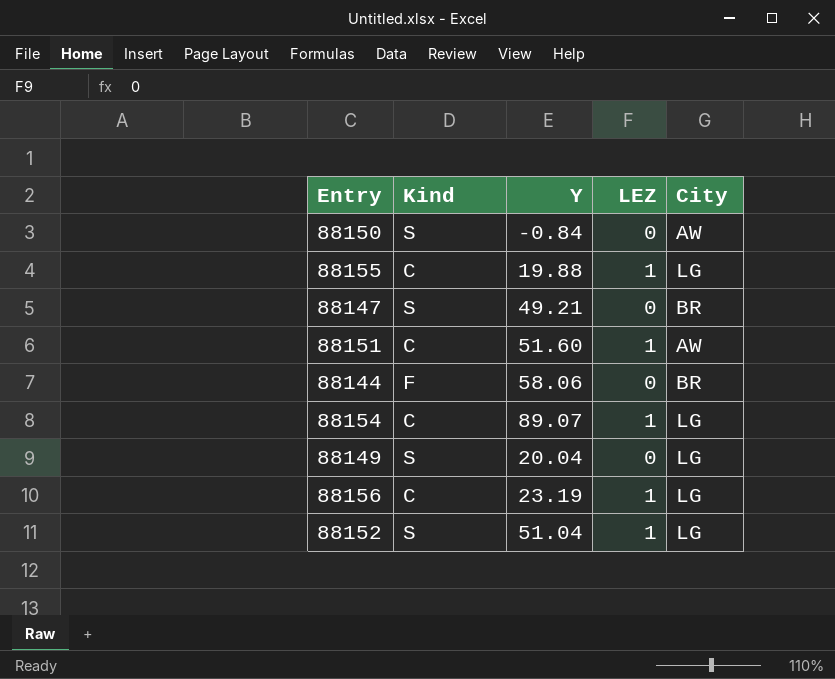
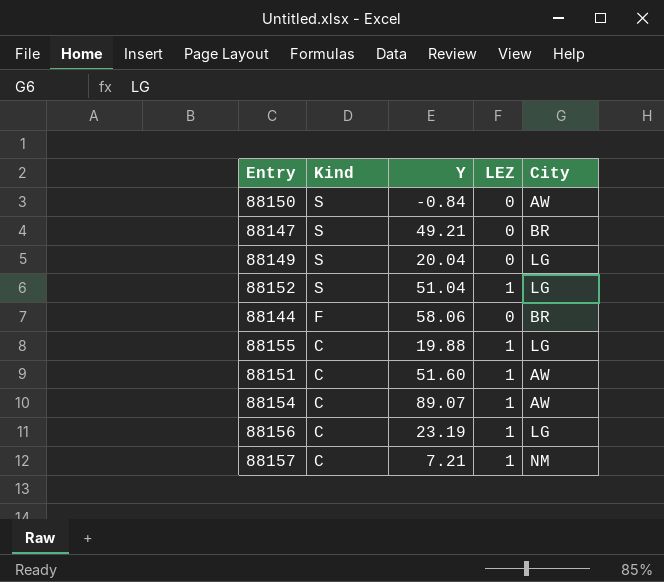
row order: none -> Kind descending
88154 | City: LG -> AW
row 88157: none -> C | 7.21 | 1 | NM

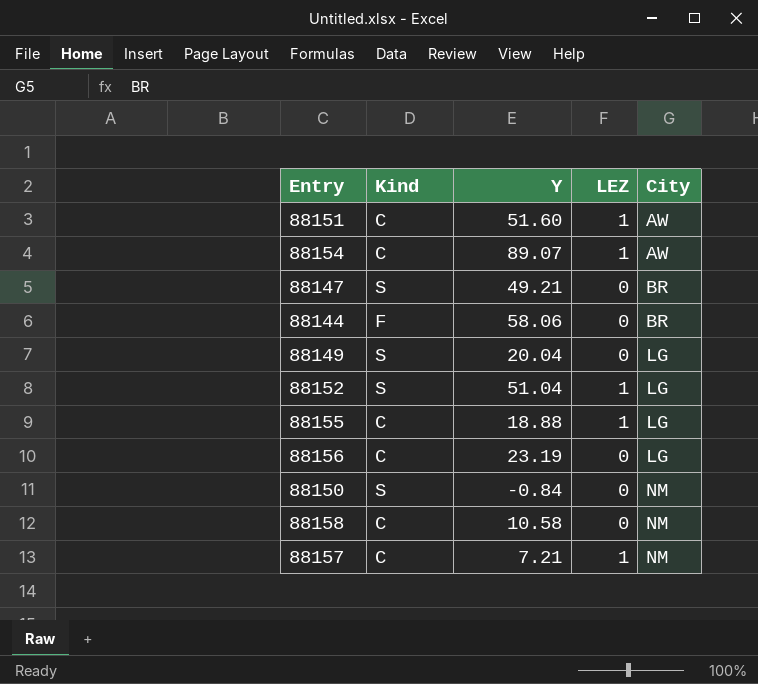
row order: Kind descending -> City ascending
88155 | Y: 19.88 -> 18.88
88156 | LEZ: 1 -> 0
88150 | City: AW -> NM
row 88158: none -> C | 10.58 | 0 | NM

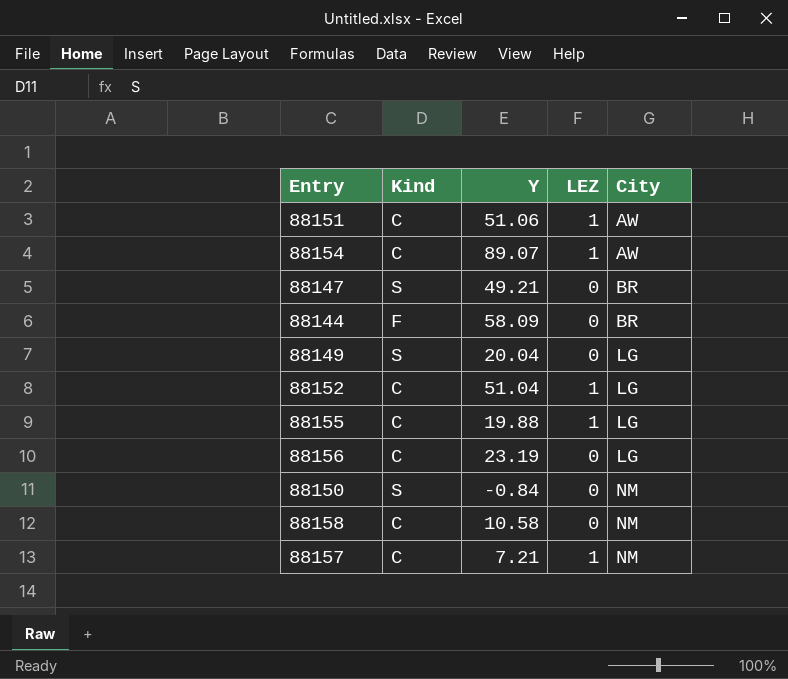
88151 | Y: 51.60 -> 51.06
88144 | Y: 58.06 -> 58.09
88152 | Kind: S -> C
88155 | Y: 18.88 -> 19.88

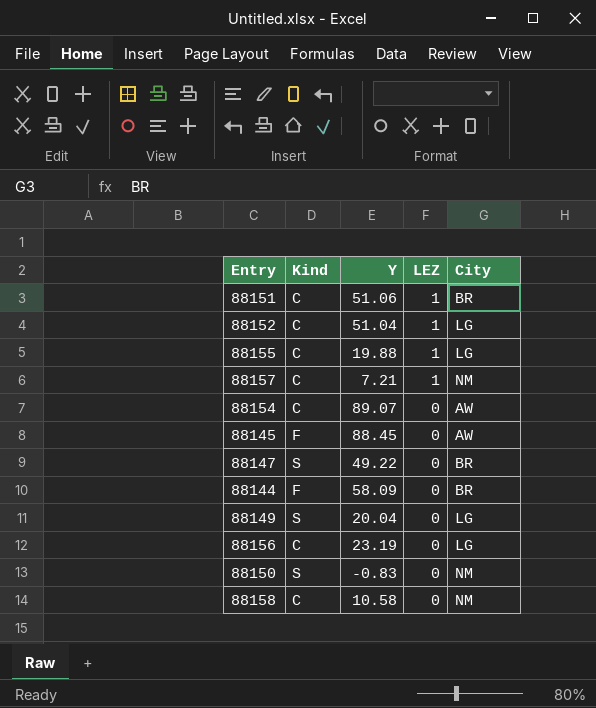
row order: City ascending -> LEZ descending
88151 | City: AW -> BR
88154 | LEZ: 1 -> 0
row 88145: none -> F | 88.45 | 0 | AW
88147 | Y: 49.21 -> 49.22
88150 | Y: -0.84 -> -0.83

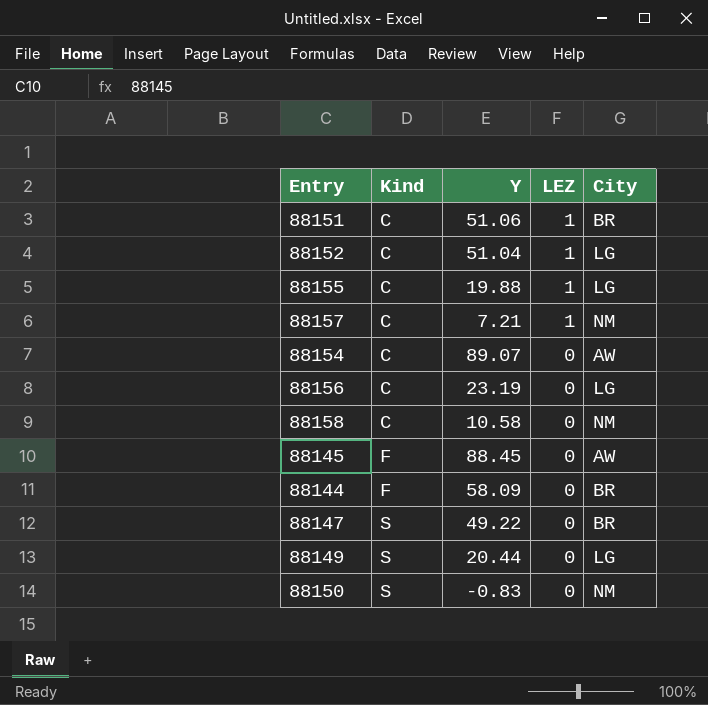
row order: LEZ descending -> Kind ascending
88149 | Y: 20.04 -> 20.44

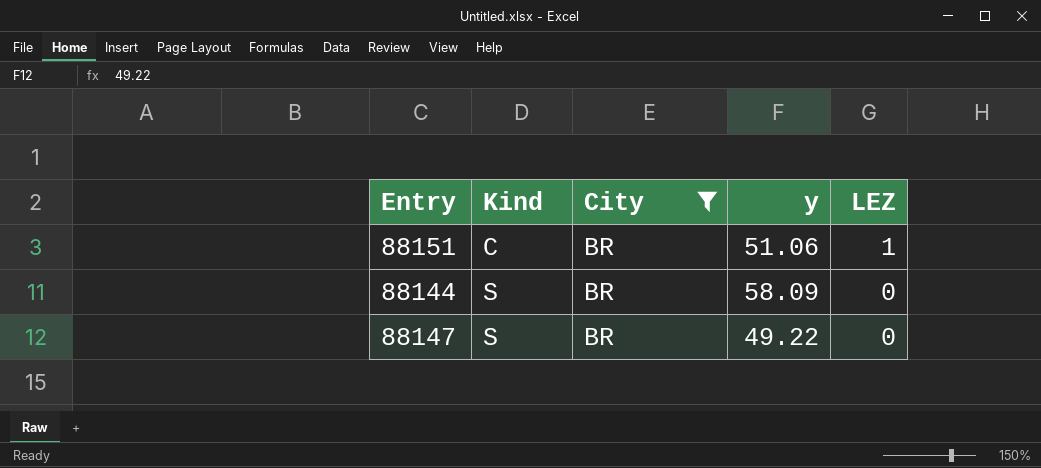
filter: none -> City = BR
column City | position: 5 -> 3
column name: Y -> y
88144 | Kind: F -> S

